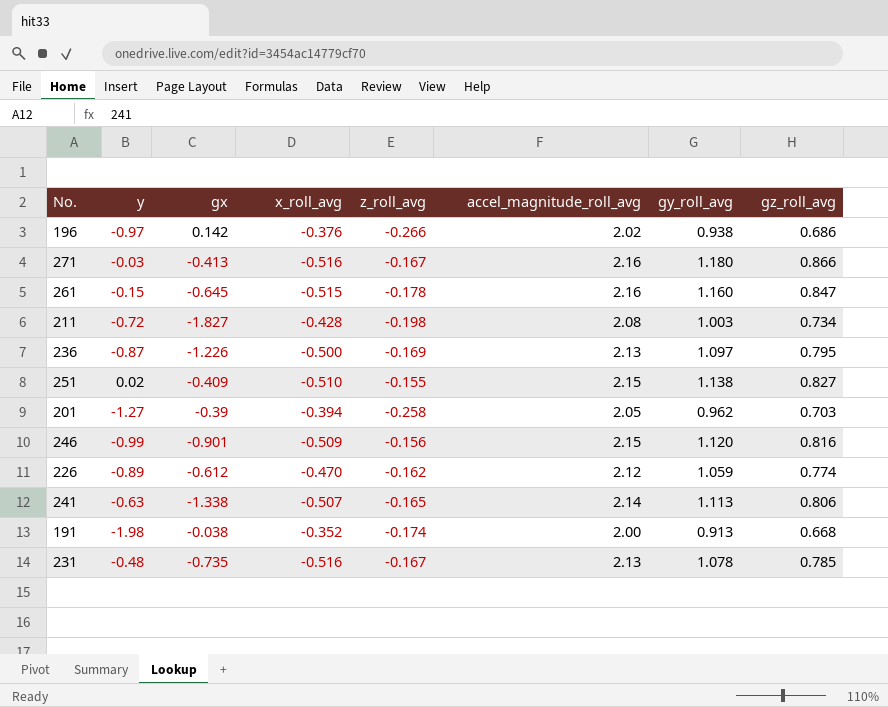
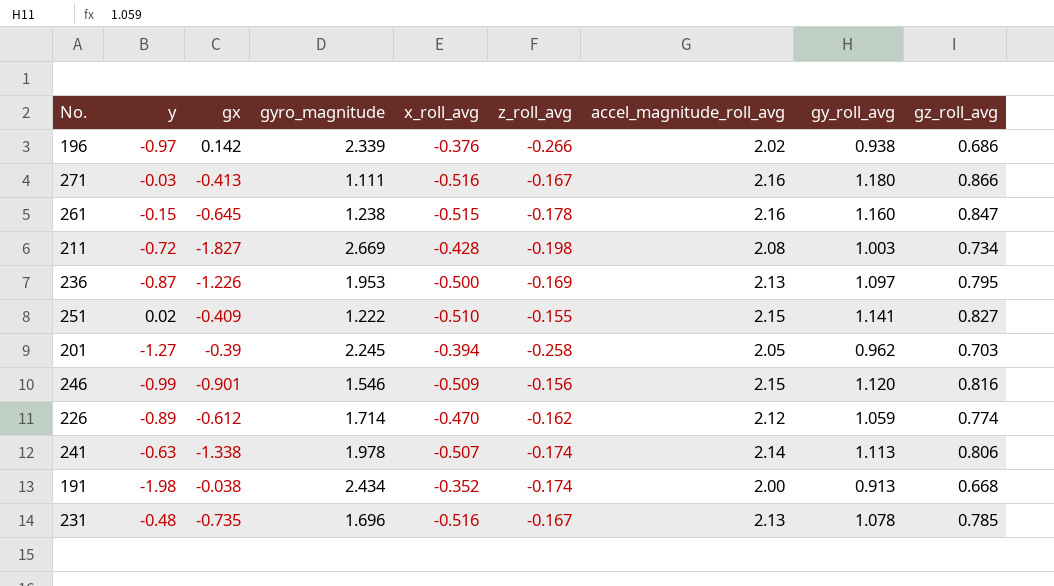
column gyro_magnitude | position: none -> 4
251 | gy_roll_avg: 1.138 -> 1.141
241 | z_roll_avg: -0.165 -> -0.174

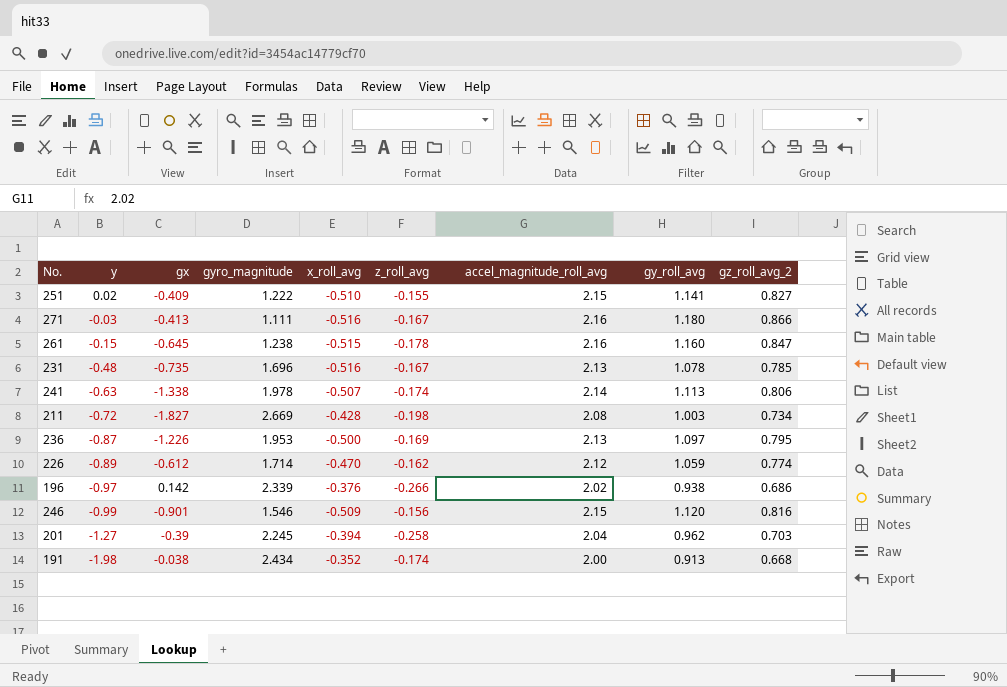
row order: none -> y descending
column name: gz_roll_avg -> gz_roll_avg_2
201 | accel_magnitude_roll_avg: 2.05 -> 2.04

